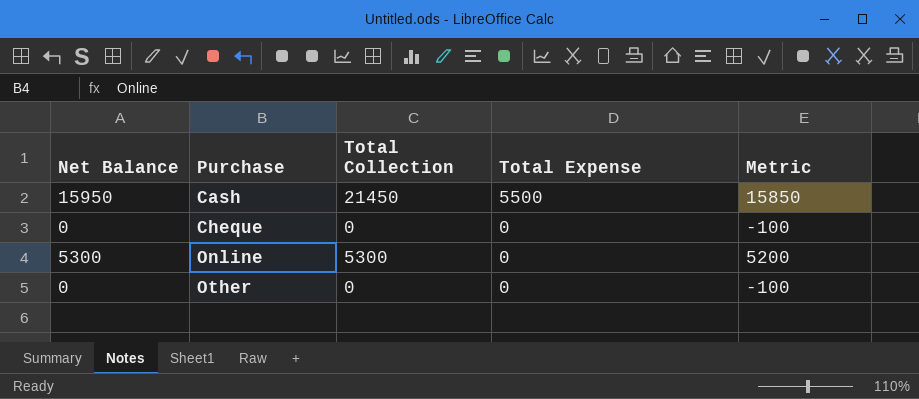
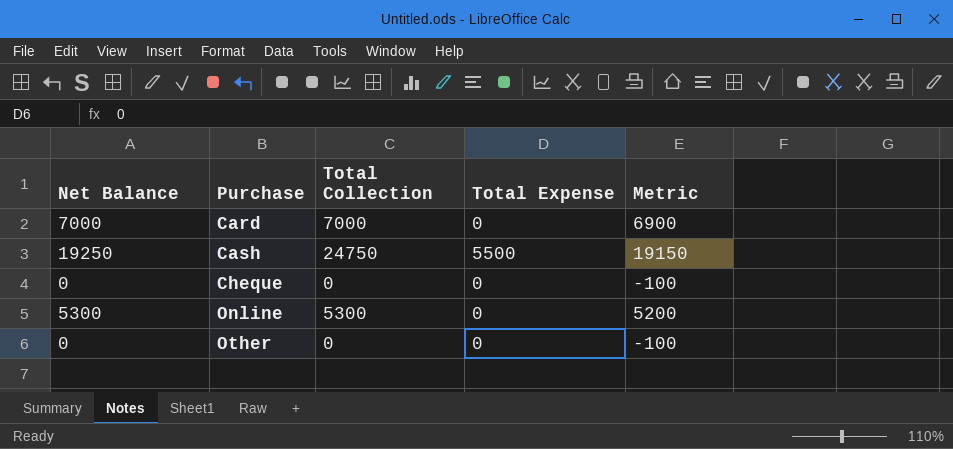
row Card: none -> 7000 | 7000 | 0 | 6900
Cash | Net Balance: 15950 -> 19250
Cash | Total Collection: 21450 -> 24750
Cash | Metric: 15850 -> 19150

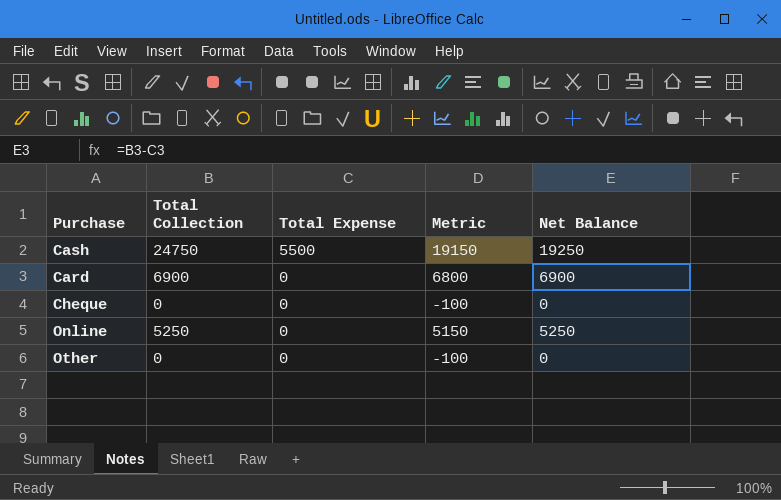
row order: Purchase ascending -> Total Expense descending
column Net Balance | position: 1 -> 5
Card | Total Collection: 7000 -> 6900
Card | Metric: 6900 -> 6800
Card | Net Balance: 7000 -> 6900
Online | Total Collection: 5300 -> 5250
Online | Metric: 5200 -> 5150
Online | Net Balance: 5300 -> 5250

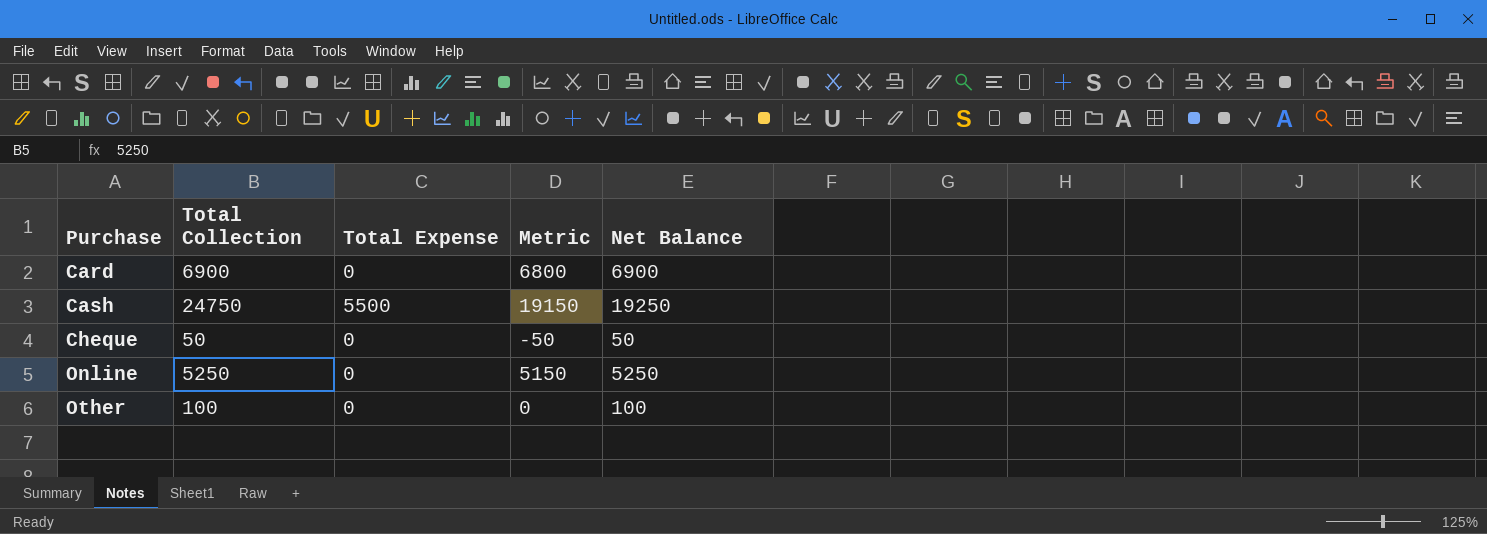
row order: Total Expense descending -> Purchase ascending
Cheque | Total Collection: 0 -> 50
Cheque | Metric: -100 -> -50
Cheque | Net Balance: 0 -> 50
Other | Total Collection: 0 -> 100
Other | Metric: -100 -> 0
Other | Net Balance: 0 -> 100

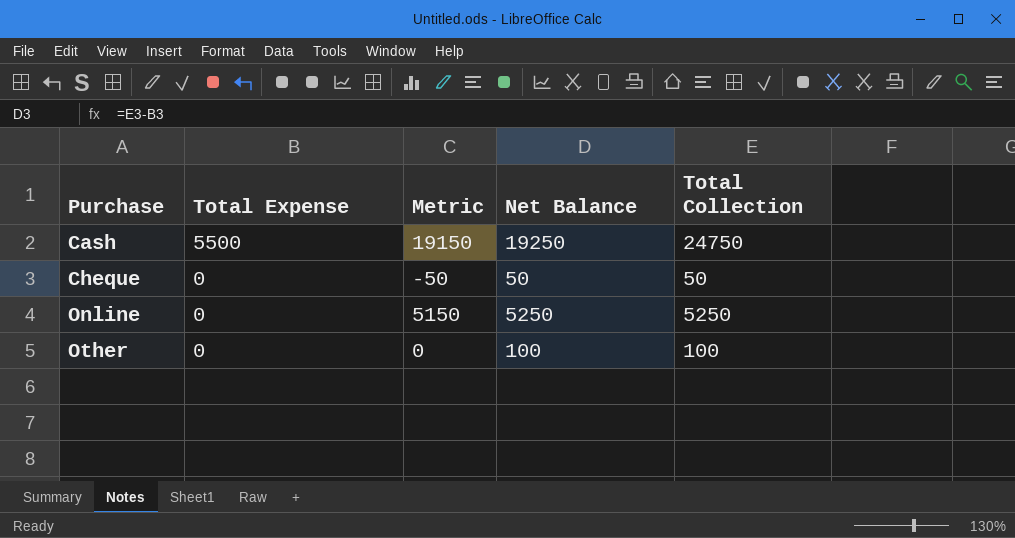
column Total Collection | position: 2 -> 5
row Card: 6900 | 0 | 6800 | 6900 -> none

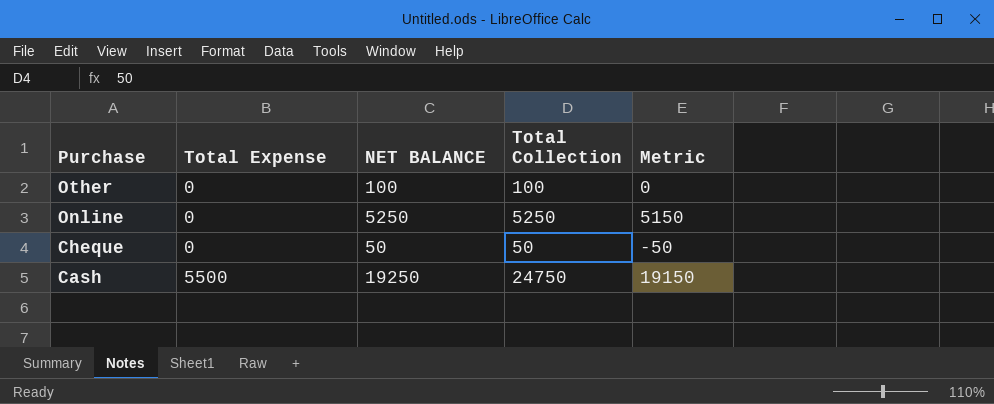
row order: Purchase ascending -> Purchase descending
column name: Net Balance -> NET BALANCE
column Metric | position: 3 -> 5

